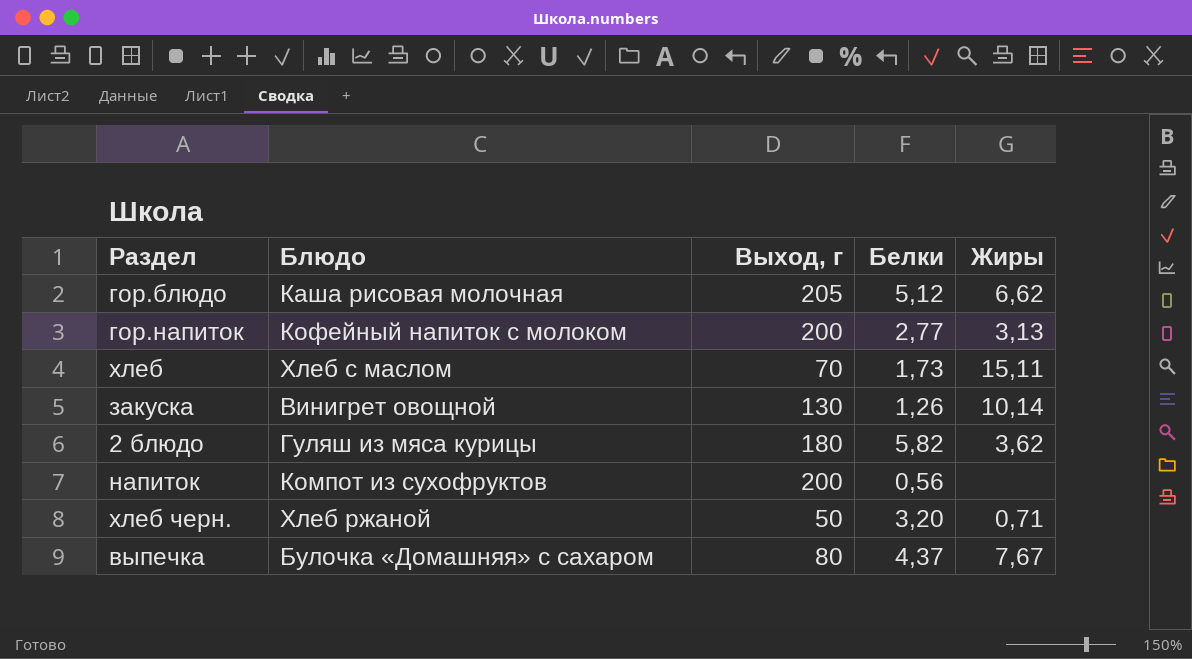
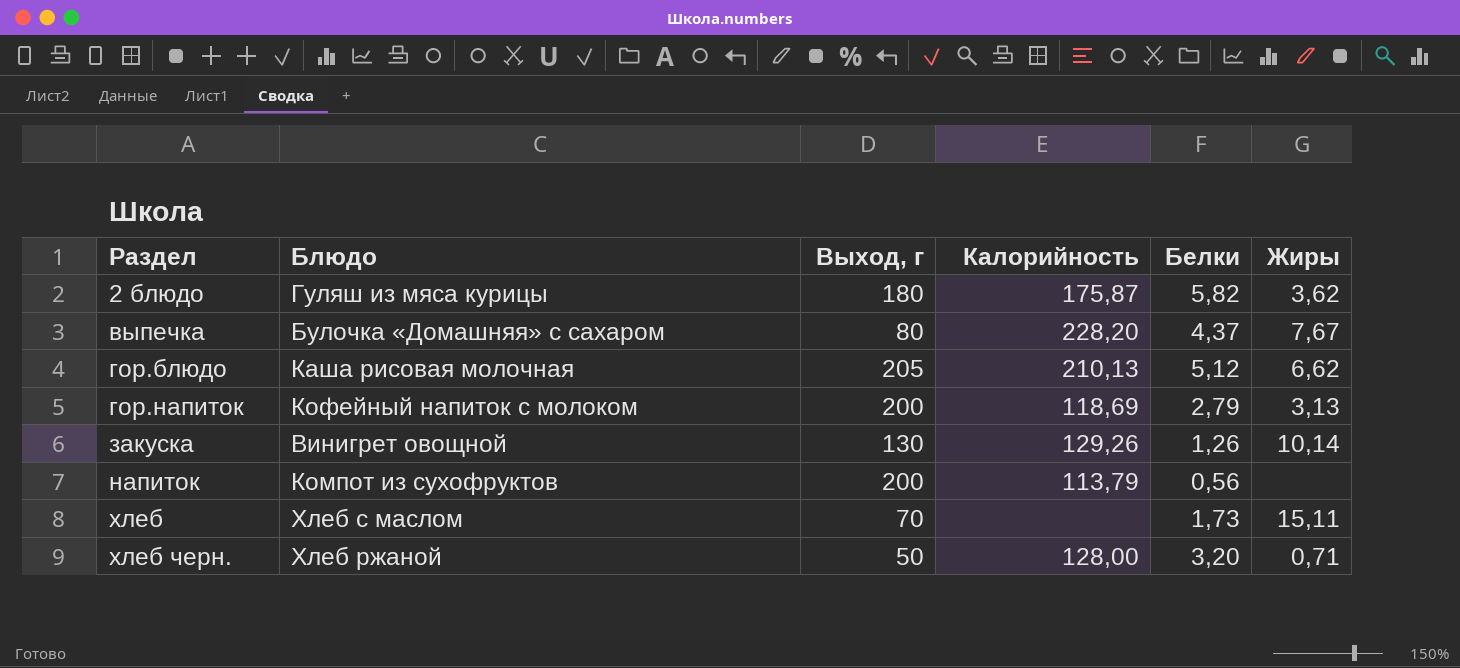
row order: none -> Раздел ascending
column Калорийность | position: none -> 4
гор.напиток | Белки: 2,77 -> 2,79

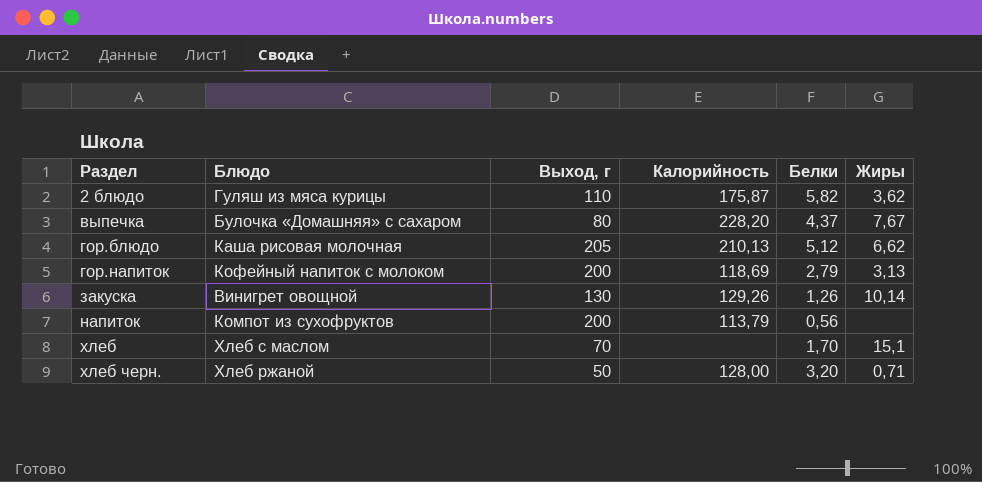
2 блюдо | Выход, г: 180 -> 110
хлеб | Белки: 1,73 -> 1,70
хлеб | Жиры: 15,11 -> 15,1

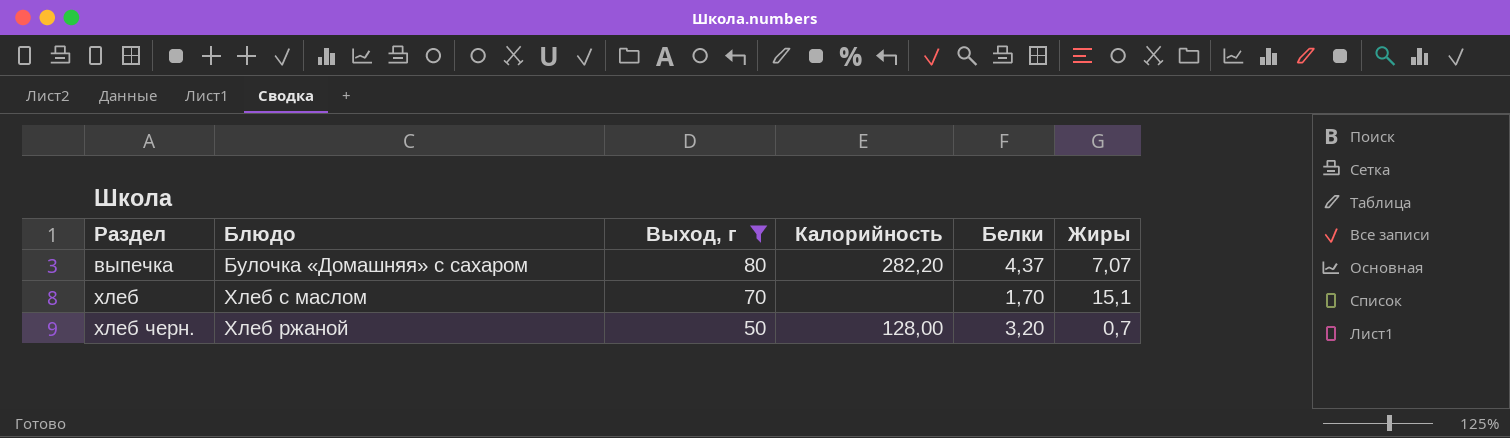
filter: none -> Выход, г <= 80
выпечка | Калорийность: 228,20 -> 282,20
выпечка | Жиры: 7,67 -> 7,07
хлеб черн. | Жиры: 0,71 -> 0,7

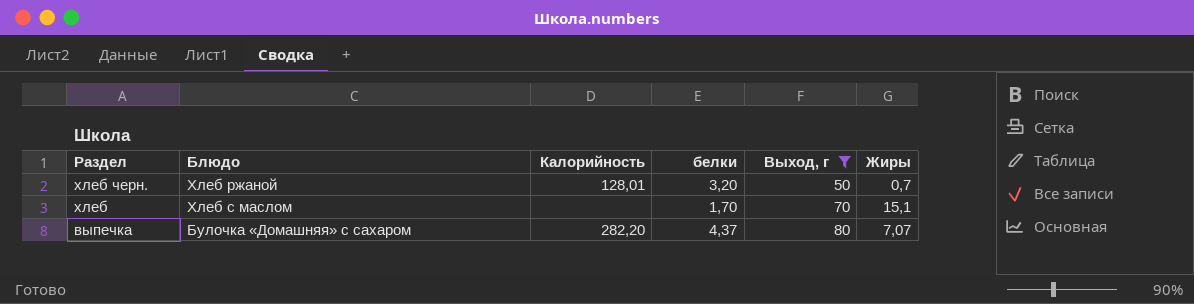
row order: Раздел ascending -> Раздел descending
column name: Белки -> белки
column Выход, г | position: 3 -> 5
хлеб черн. | Калорийность: 128,00 -> 128,01

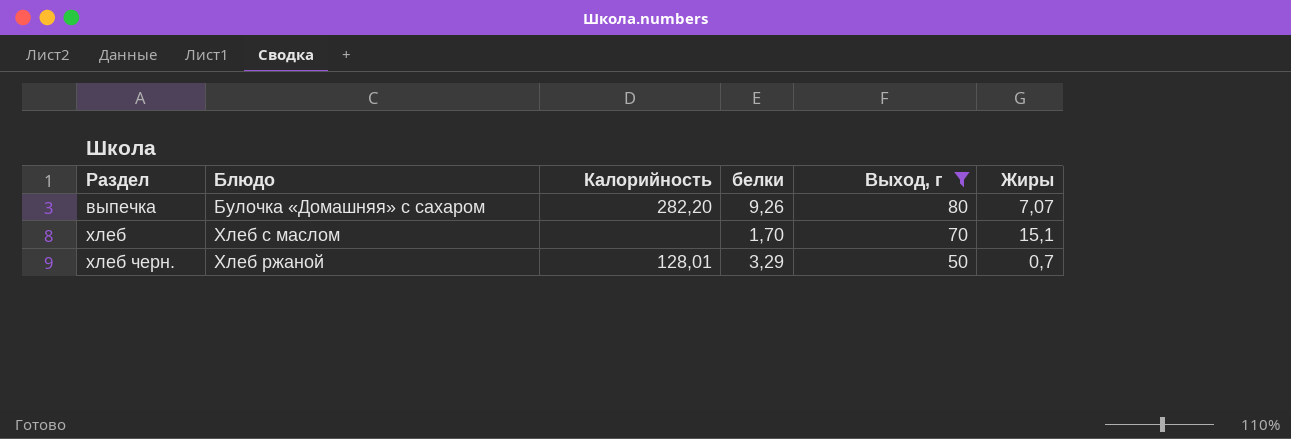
row order: Раздел descending -> Раздел ascending
выпечка | белки: 4,37 -> 9,26
хлеб черн. | белки: 3,20 -> 3,29

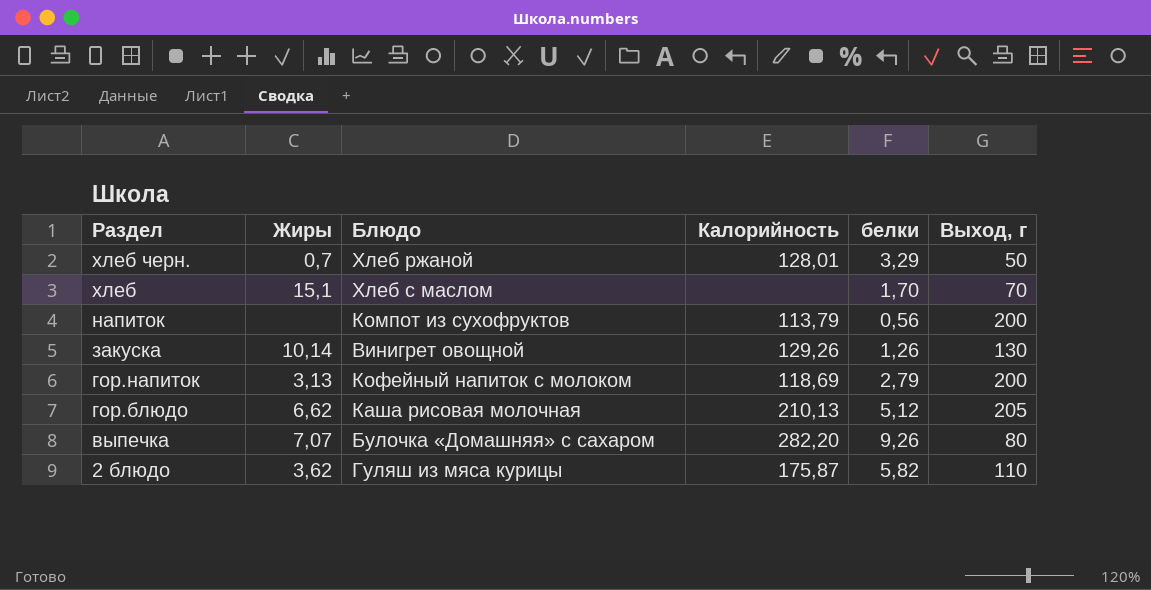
filter: Выход, г <= 80 -> none
row order: Раздел ascending -> Раздел descending
column Жиры | position: 6 -> 2

